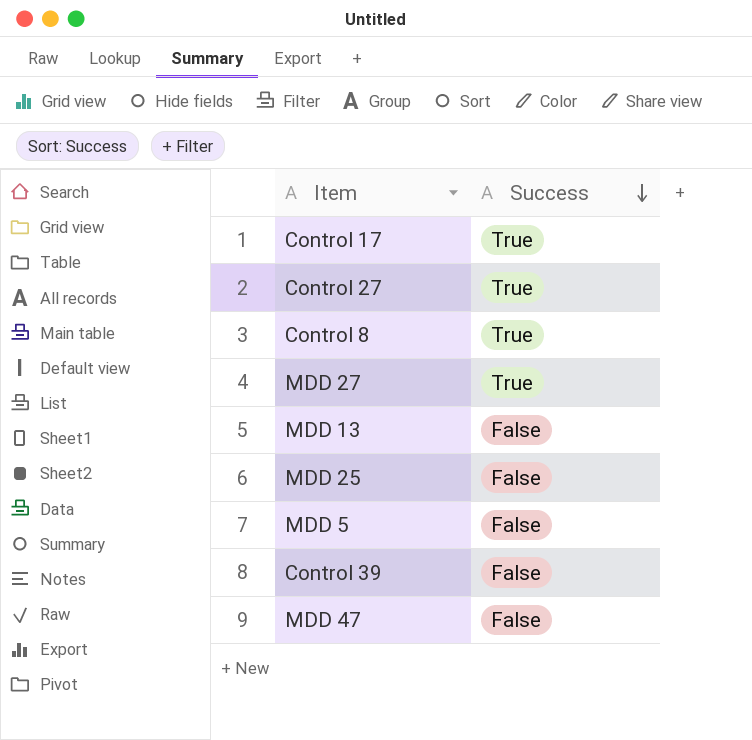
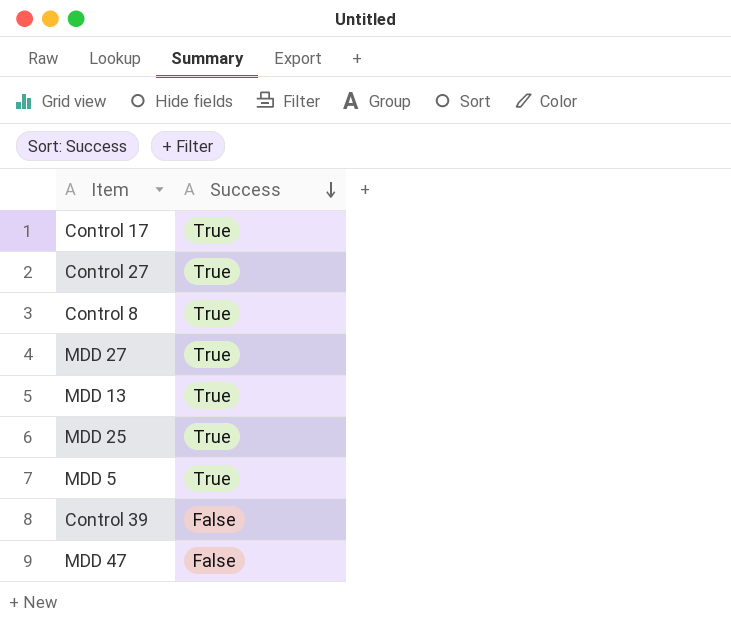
MDD 13 | Success: False -> True
MDD 25 | Success: False -> True
MDD 5 | Success: False -> True

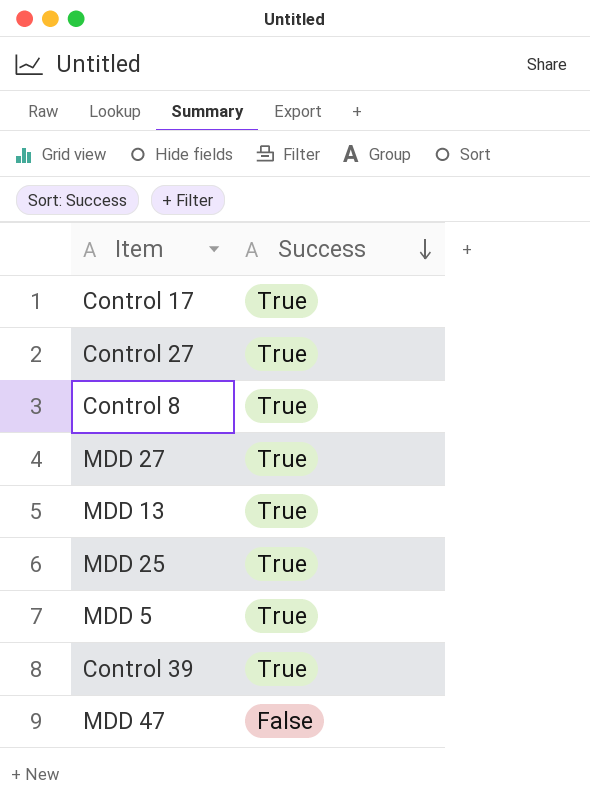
Control 39 | Success: False -> True

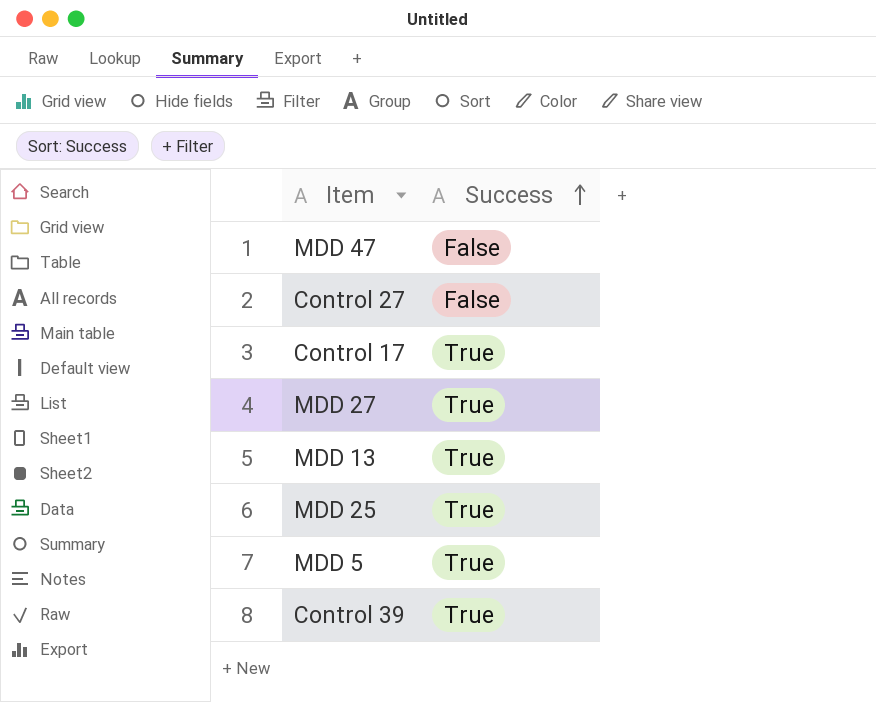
row order: Success descending -> Success ascending
row Control 8: True -> none
Control 27 | Success: True -> False

